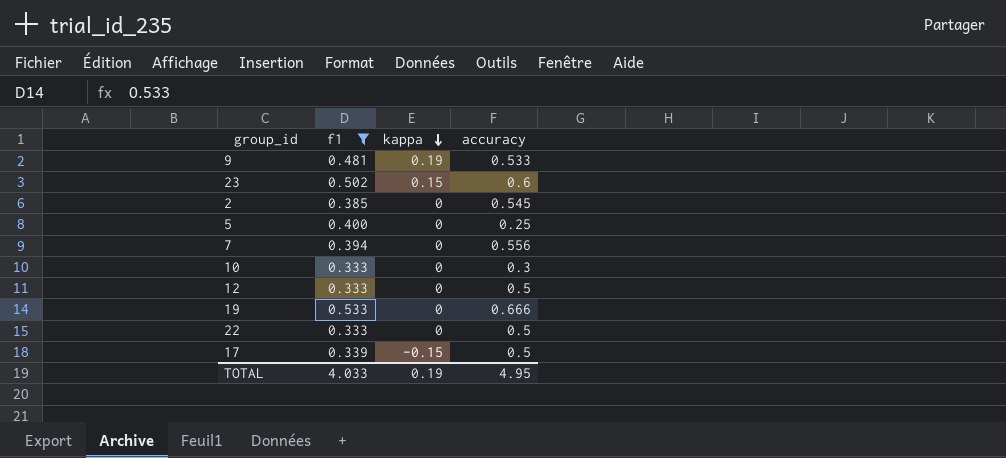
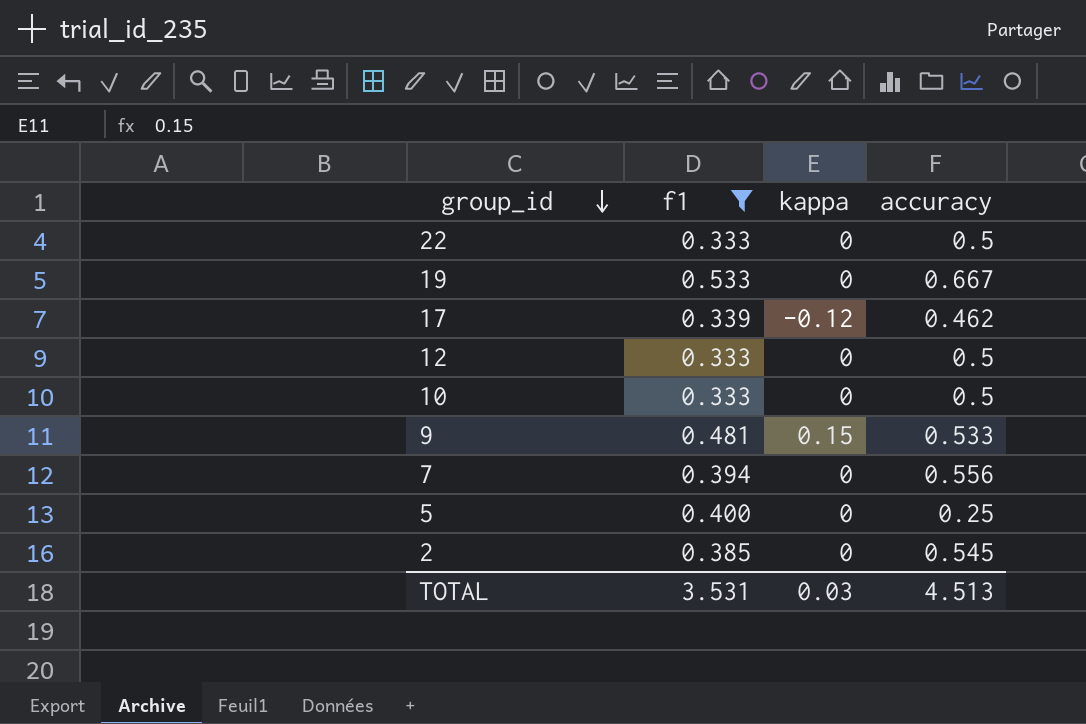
row order: kappa descending -> group_id descending
row 23: 0.502 | 0.15 | 0.6 -> none
19 | accuracy: 0.666 -> 0.667
17 | kappa: -0.15 -> -0.12
17 | accuracy: 0.5 -> 0.462
10 | accuracy: 0.3 -> 0.5
9 | kappa: 0.19 -> 0.15
TOTAL | f1: 4.033 -> 3.531
TOTAL | kappa: 0.19 -> 0.03
TOTAL | accuracy: 4.95 -> 4.513

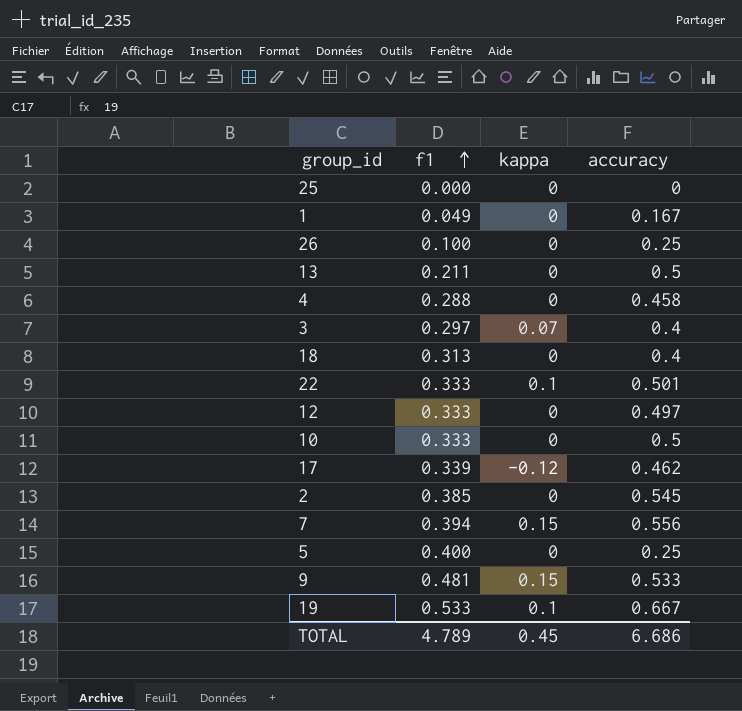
filter: f1 >= 0.333 -> none
row order: group_id descending -> f1 ascending
22 | kappa: 0 -> 0.1
22 | accuracy: 0.5 -> 0.501
12 | accuracy: 0.5 -> 0.497
7 | kappa: 0 -> 0.15
19 | kappa: 0 -> 0.1
TOTAL | f1: 3.531 -> 4.789
TOTAL | kappa: 0.03 -> 0.45
TOTAL | accuracy: 4.513 -> 6.686

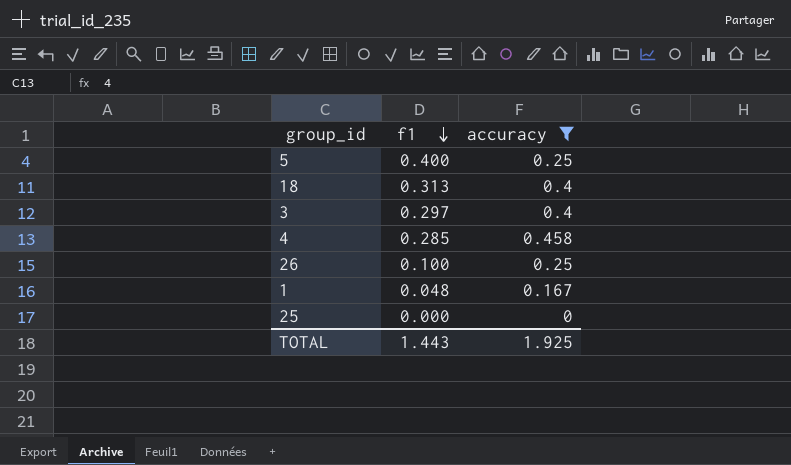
filter: none -> accuracy <= 0.458
row order: f1 ascending -> f1 descending
column kappa | position: 3 -> none
4 | f1: 0.288 -> 0.285
1 | f1: 0.049 -> 0.048
TOTAL | f1: 4.789 -> 1.443
TOTAL | accuracy: 6.686 -> 1.925

